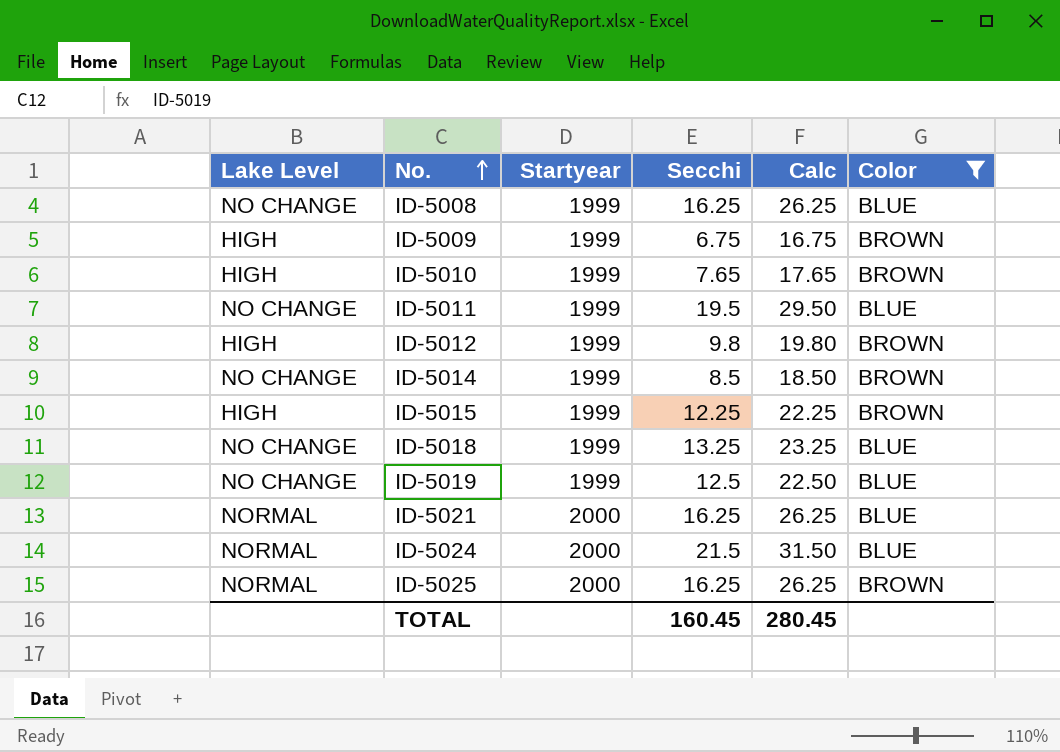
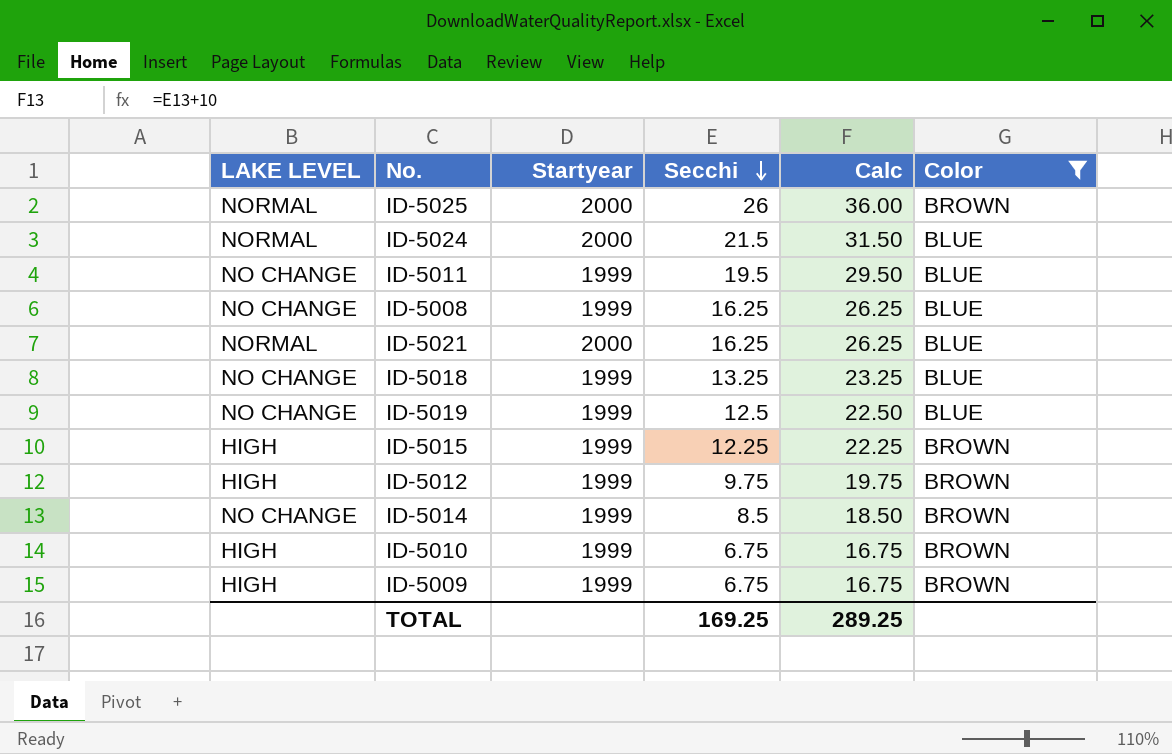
row order: No. ascending -> Secchi descending
column name: Lake Level -> LAKE LEVEL
ID-5025 | Secchi: 16.25 -> 26
ID-5025 | Calc: 26.25 -> 36.00
ID-5012 | Secchi: 9.8 -> 9.75
ID-5012 | Calc: 19.80 -> 19.75
ID-5010 | Secchi: 7.65 -> 6.75
ID-5010 | Calc: 17.65 -> 16.75
TOTAL | Secchi: 160.45 -> 169.25
TOTAL | Calc: 280.45 -> 289.25

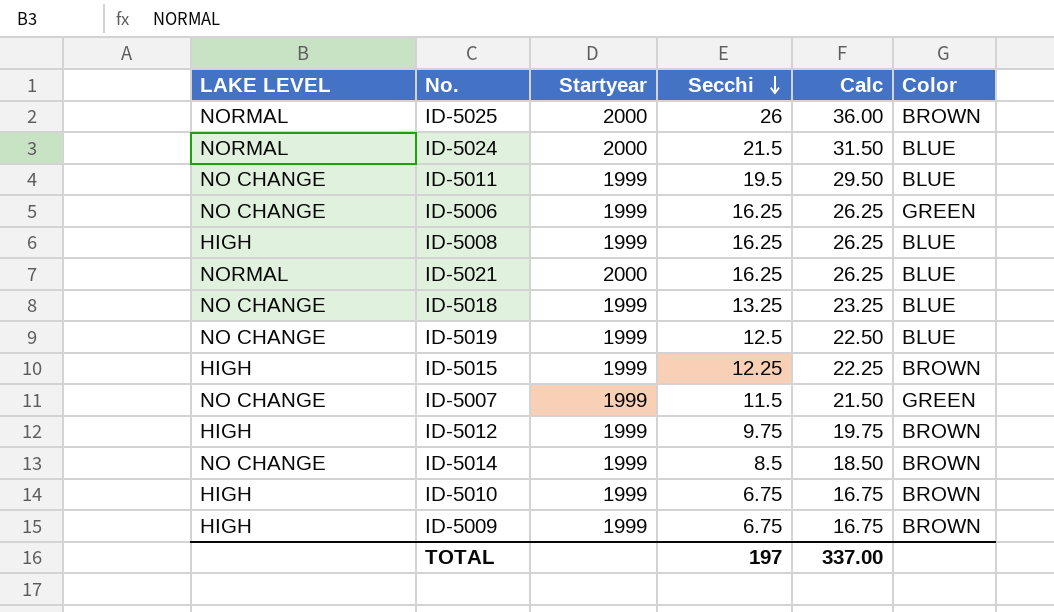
filter: Color != GREEN -> none
ID-5008 | LAKE LEVEL: NO CHANGE -> HIGH
TOTAL | Secchi: 169.25 -> 197
TOTAL | Calc: 289.25 -> 337.00

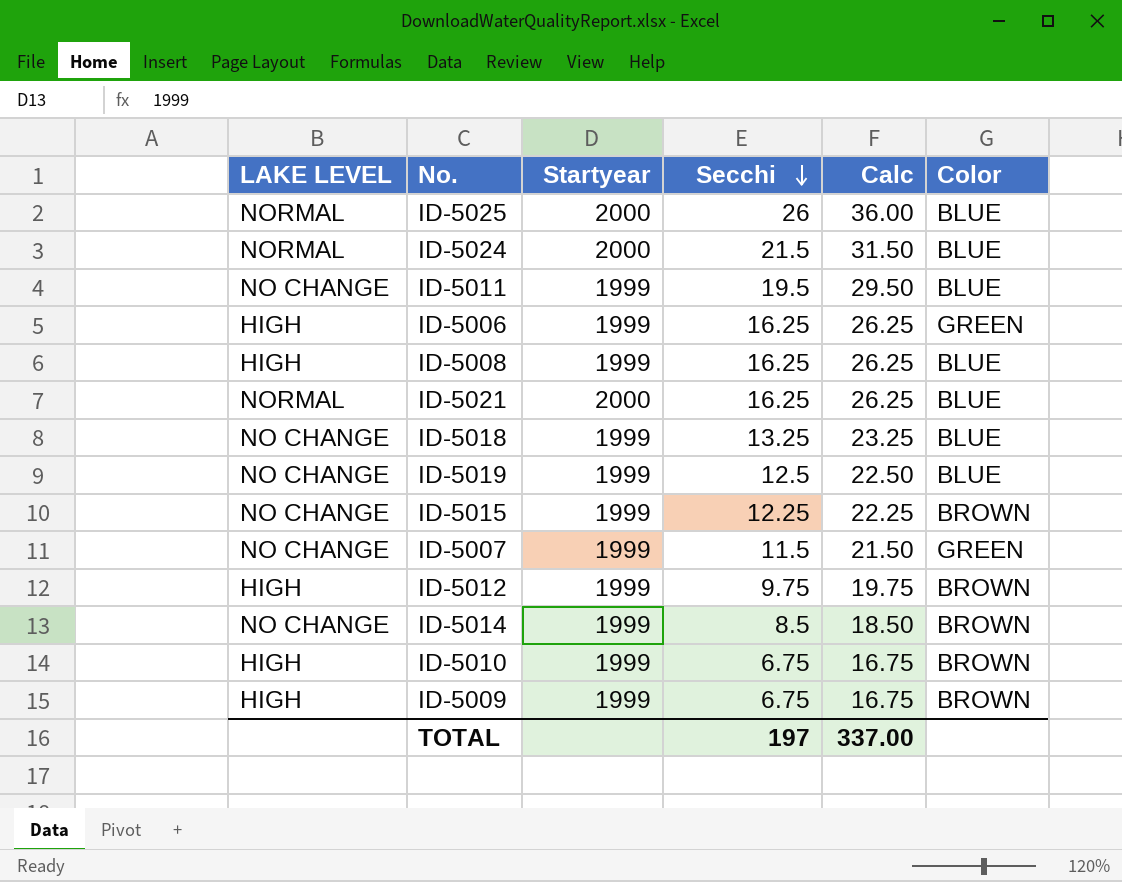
ID-5025 | Color: BROWN -> BLUE
ID-5006 | LAKE LEVEL: NO CHANGE -> HIGH
ID-5015 | LAKE LEVEL: HIGH -> NO CHANGE

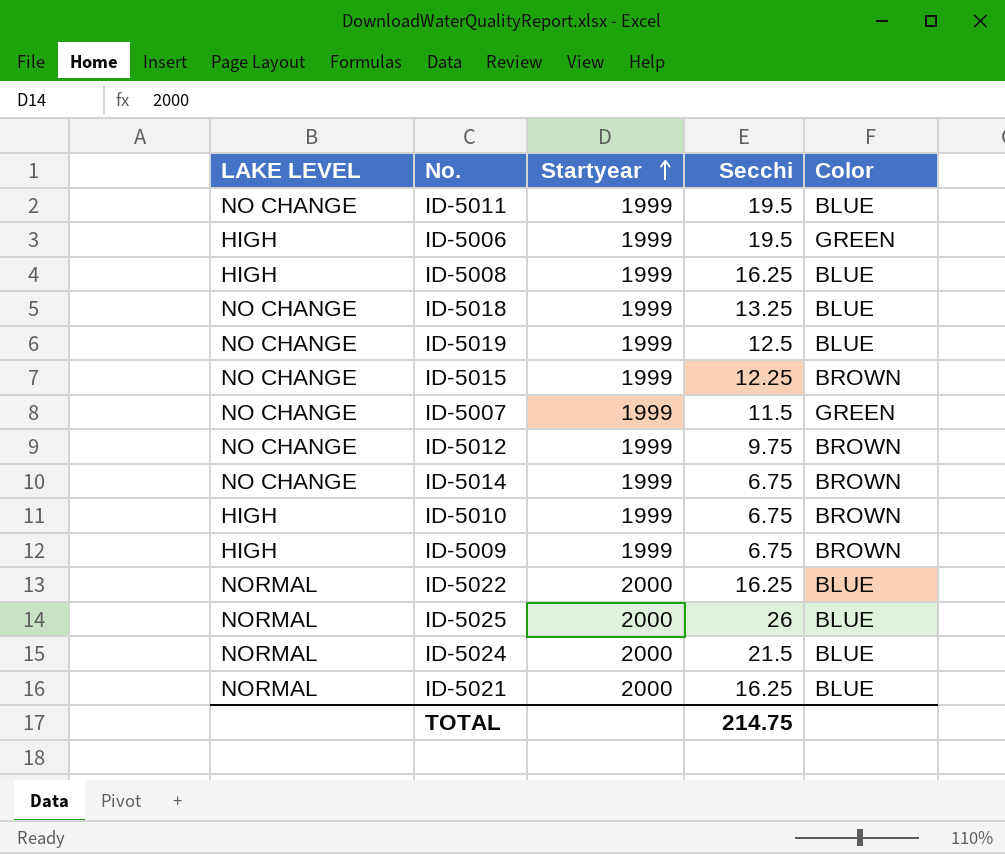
row order: Secchi descending -> Startyear ascending
column Calc | formula: [Secchi] + 10 -> none
ID-5006 | Secchi: 16.25 -> 19.5
ID-5012 | LAKE LEVEL: HIGH -> NO CHANGE
ID-5014 | Secchi: 8.5 -> 6.75
row ID-5022: none -> NORMAL | 2000 | 16.25 | BLUE
TOTAL | Secchi: 197 -> 214.75

